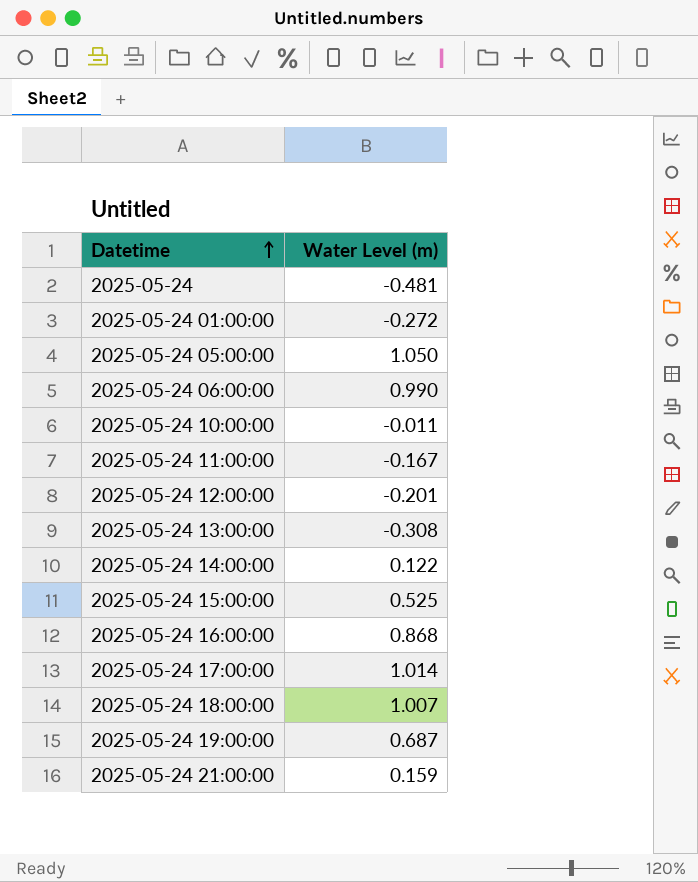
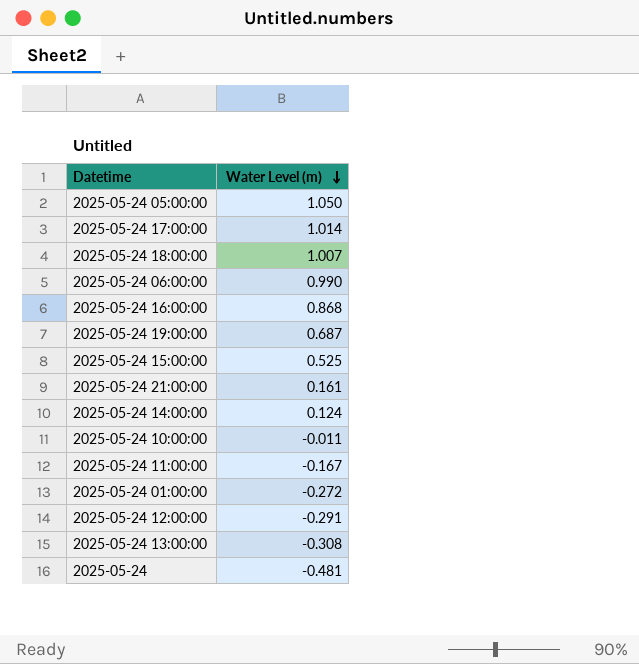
row order: Datetime ascending -> Water Level (m) descending
2025-05-24 21:00:00 | Water Level (m): 0.159 -> 0.161
2025-05-24 14:00:00 | Water Level (m): 0.122 -> 0.124
2025-05-24 12:00:00 | Water Level (m): -0.201 -> -0.291

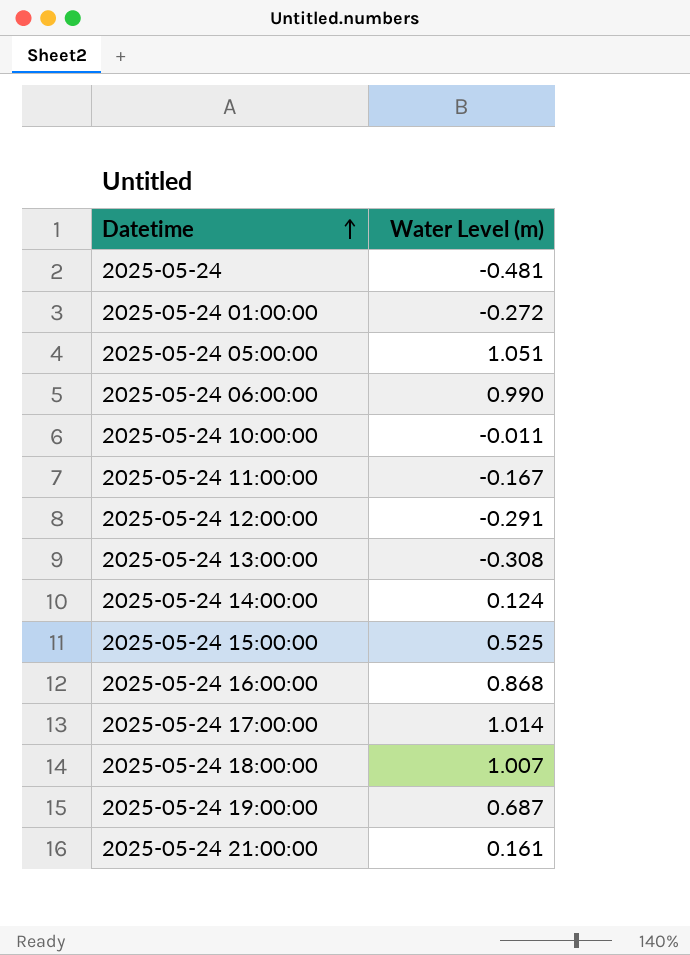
row order: Water Level (m) descending -> Datetime ascending
2025-05-24 05:00:00 | Water Level (m): 1.050 -> 1.051

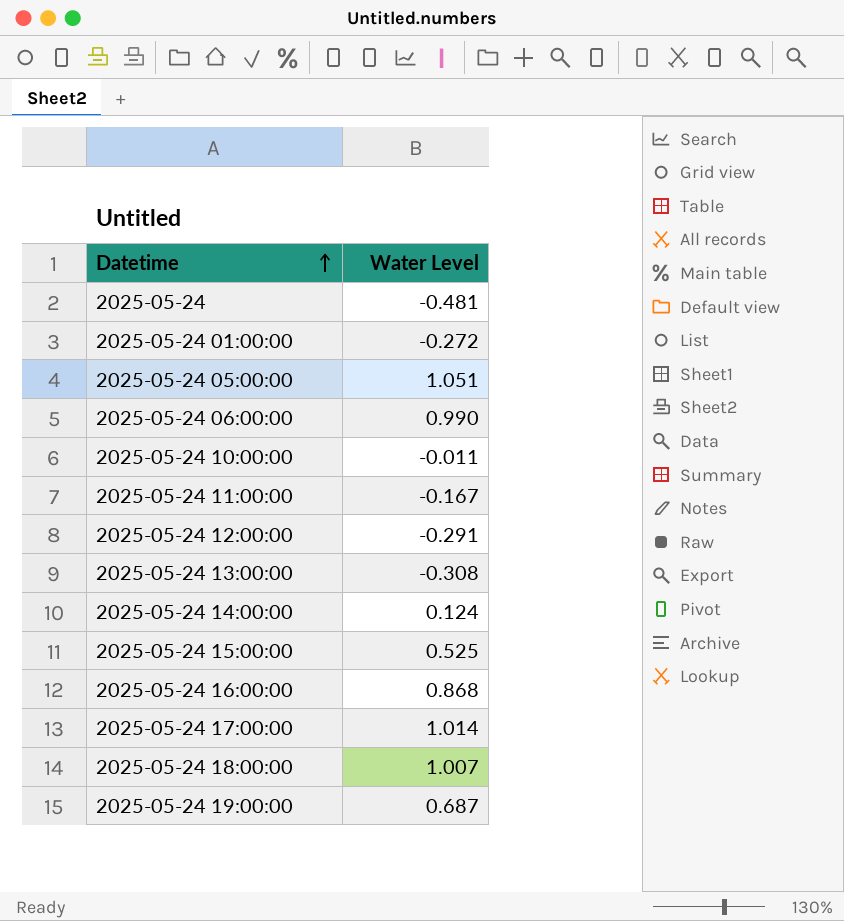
column name: Water Level (m) -> Water Level
row 2025-05-24 21:00:00: 0.161 -> none

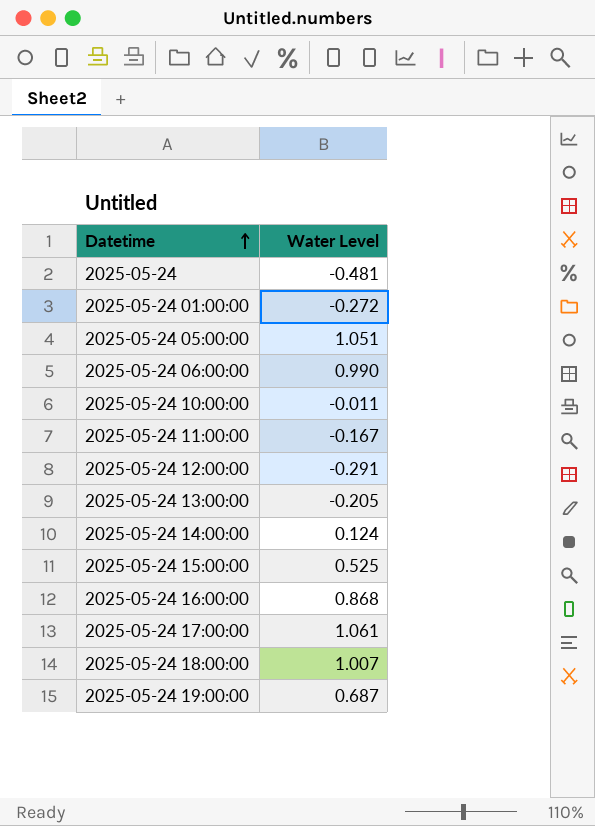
2025-05-24 13:00:00 | Water Level: -0.308 -> -0.205
2025-05-24 17:00:00 | Water Level: 1.014 -> 1.061

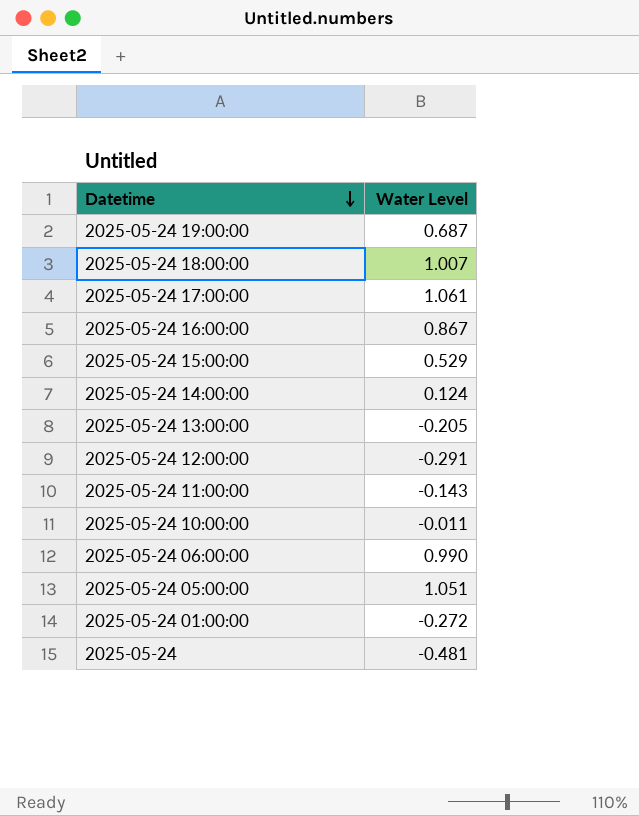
row order: Datetime ascending -> Datetime descending
2025-05-24 16:00:00 | Water Level: 0.868 -> 0.867
2025-05-24 15:00:00 | Water Level: 0.525 -> 0.529
2025-05-24 11:00:00 | Water Level: -0.167 -> -0.143

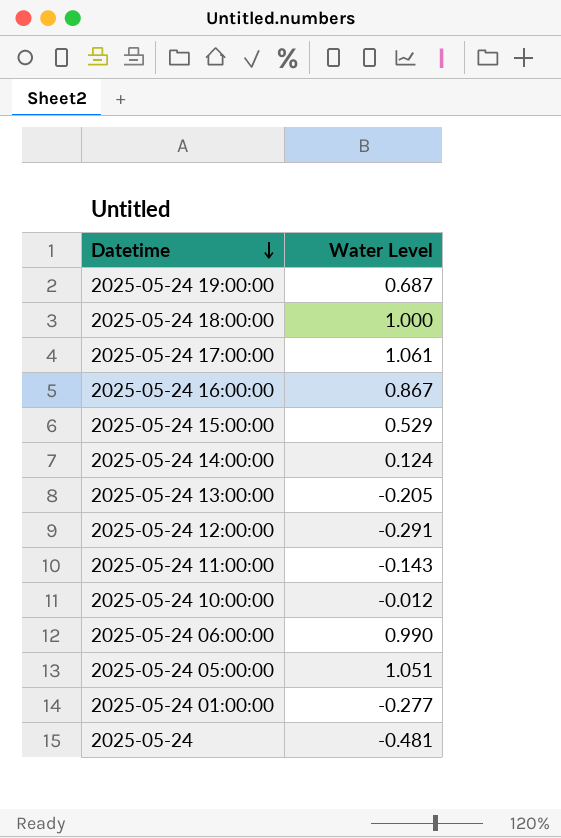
2025-05-24 18:00:00 | Water Level: 1.007 -> 1.000
2025-05-24 10:00:00 | Water Level: -0.011 -> -0.012
2025-05-24 01:00:00 | Water Level: -0.272 -> -0.277

